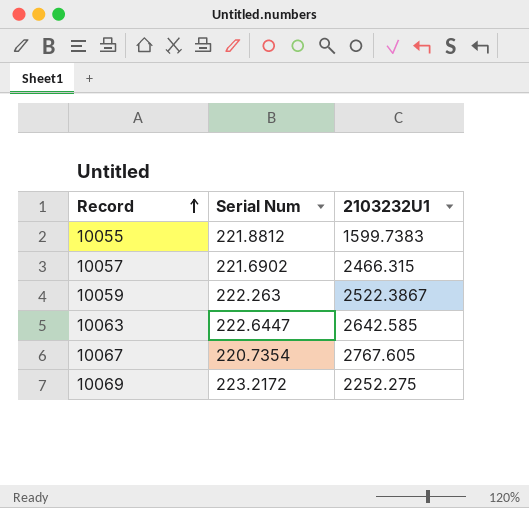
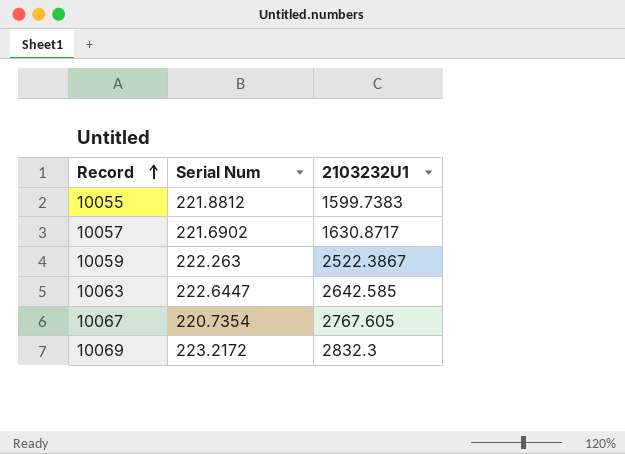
10057 | 2103232U1: 2466.315 -> 1630.8717
10069 | 2103232U1: 2252.275 -> 2832.3

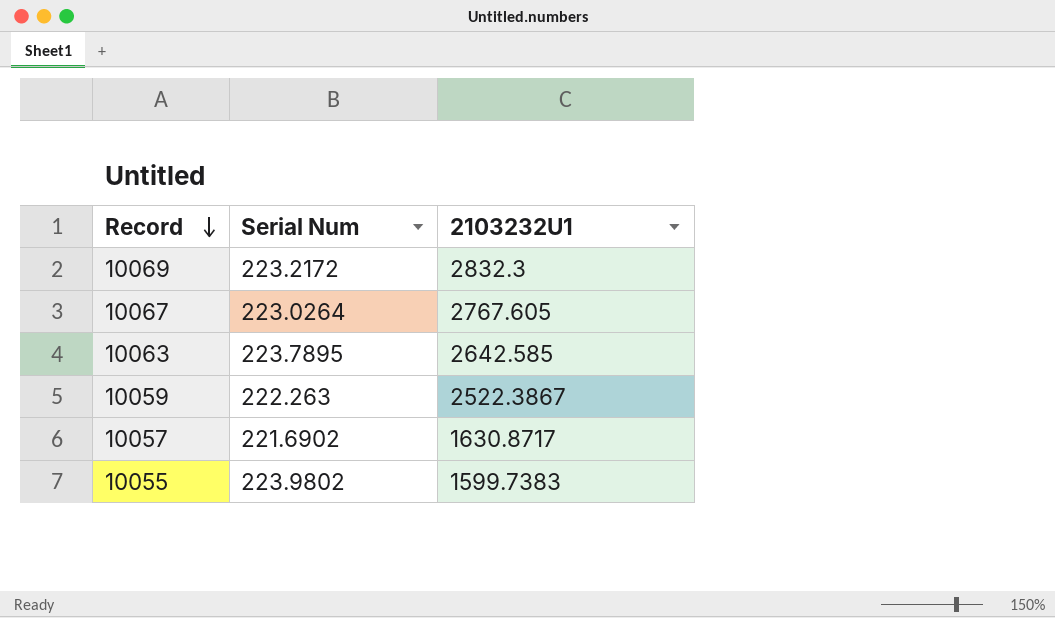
row order: Record ascending -> Record descending
10067 | Serial Num: 220.7354 -> 223.0264
10063 | Serial Num: 222.6447 -> 223.7895
10055 | Serial Num: 221.8812 -> 223.9802

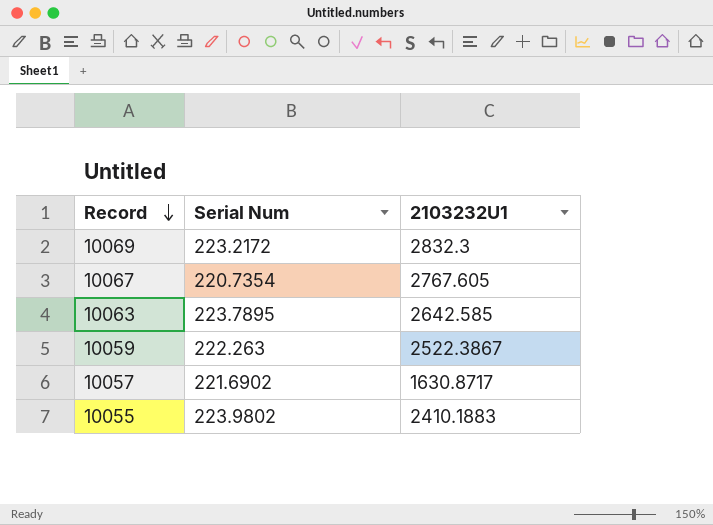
10067 | Serial Num: 223.0264 -> 220.7354
10055 | 2103232U1: 1599.7383 -> 2410.1883

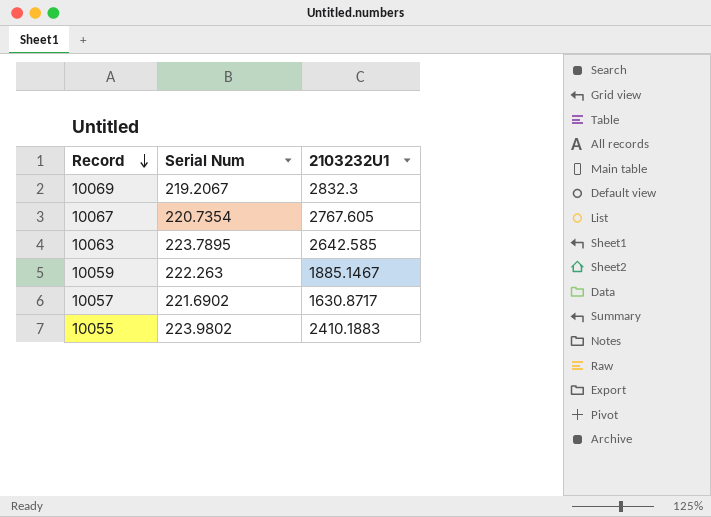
10069 | Serial Num: 223.2172 -> 219.2067
10059 | 2103232U1: 2522.3867 -> 1885.1467

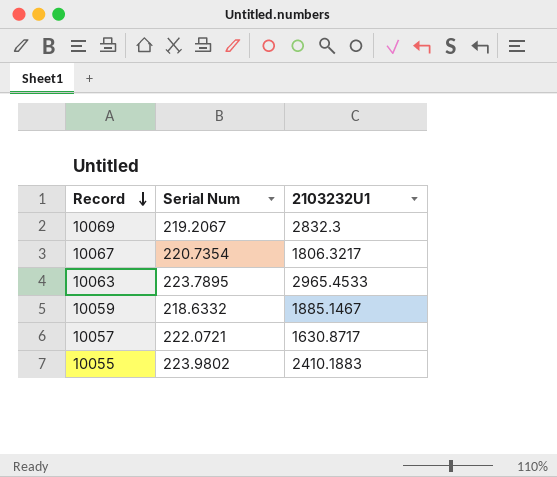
10067 | 2103232U1: 2767.605 -> 1806.3217
10063 | 2103232U1: 2642.585 -> 2965.4533
10059 | Serial Num: 222.263 -> 218.6332
10057 | Serial Num: 221.6902 -> 222.0721

